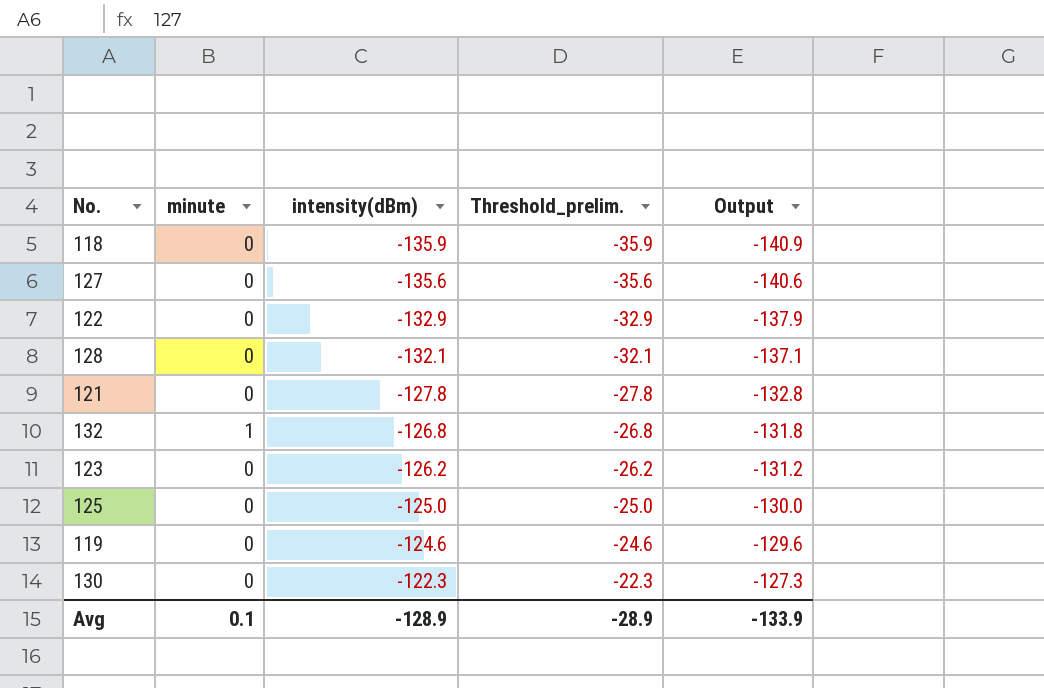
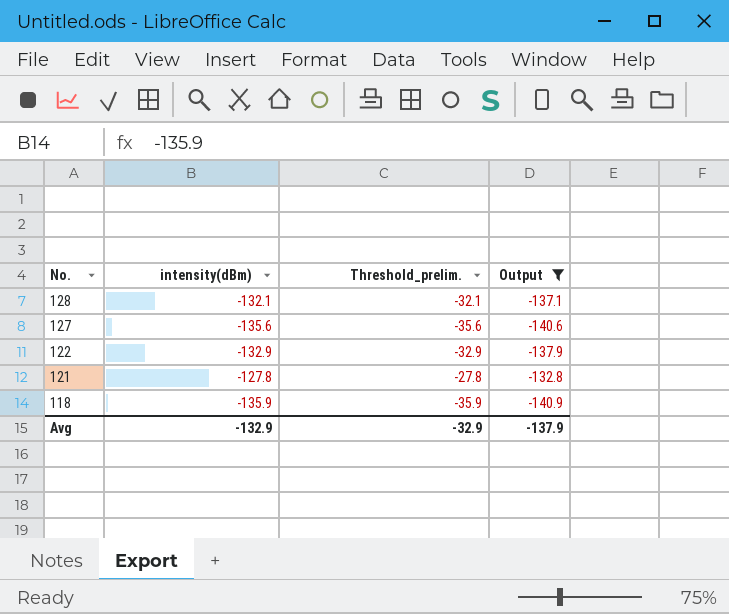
filter: none -> Output <= -132.8
row order: intensity(dBm) ascending -> No. descending
column minute | position: 2 -> none
Avg | intensity(dBm): -128.9 -> -132.9
Avg | Threshold_prelim.: -28.9 -> -32.9
Avg | Output: -133.9 -> -137.9

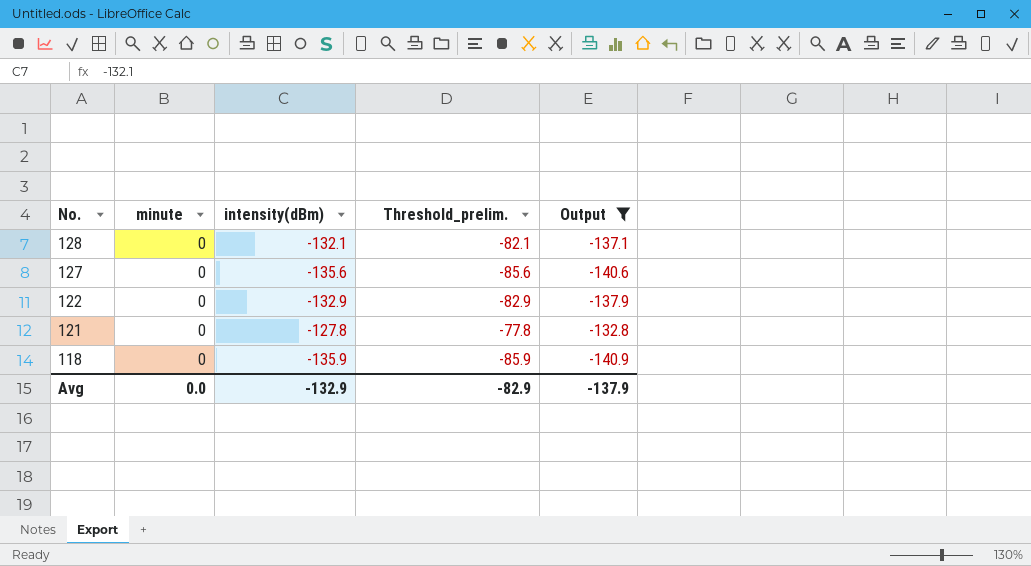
column minute | position: none -> 2
column Threshold_prelim. | formula: [intensity(dBm)] + 100 -> [intensity(dBm)] + 50
Avg | Threshold_prelim.: -32.9 -> -82.9

